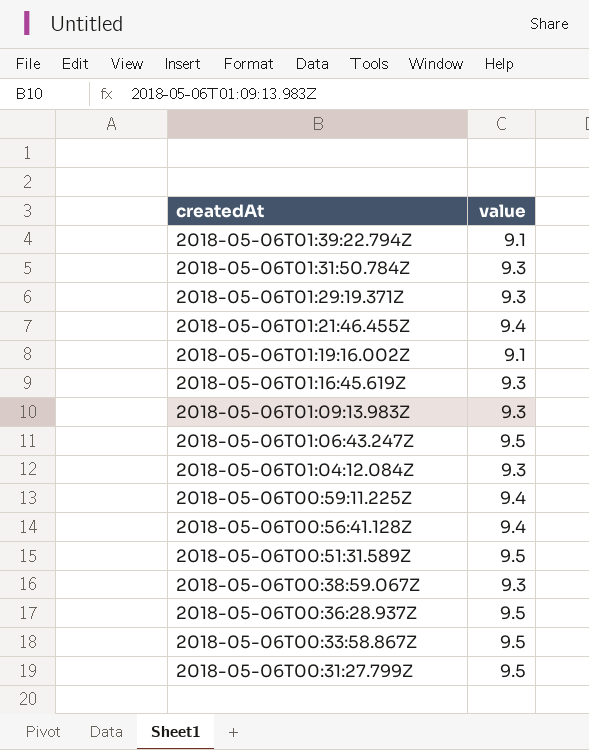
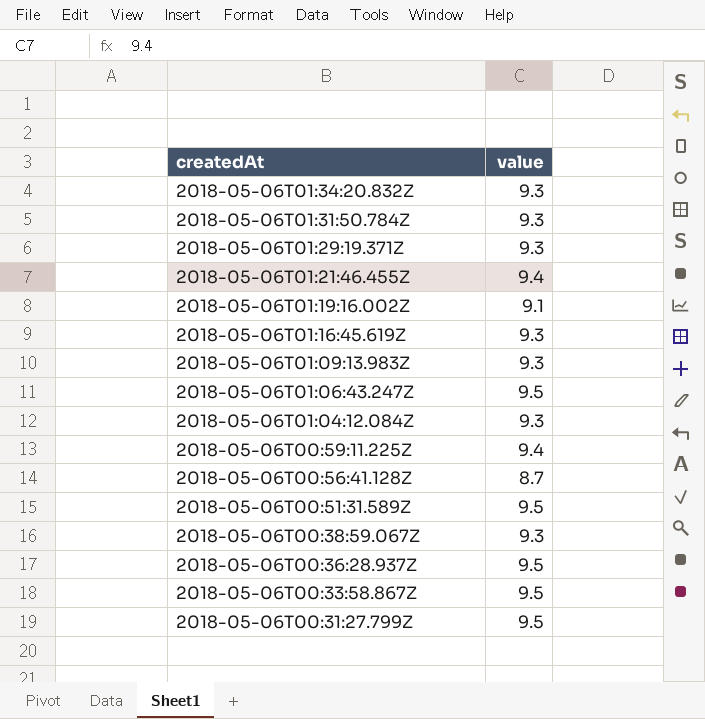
row 2018-05-06T01:39:22.794Z: 9.1 -> none
row 2018-05-06T01:34:20.832Z: none -> 9.3
2018-05-06T00:56:41.128Z | value: 9.4 -> 8.7

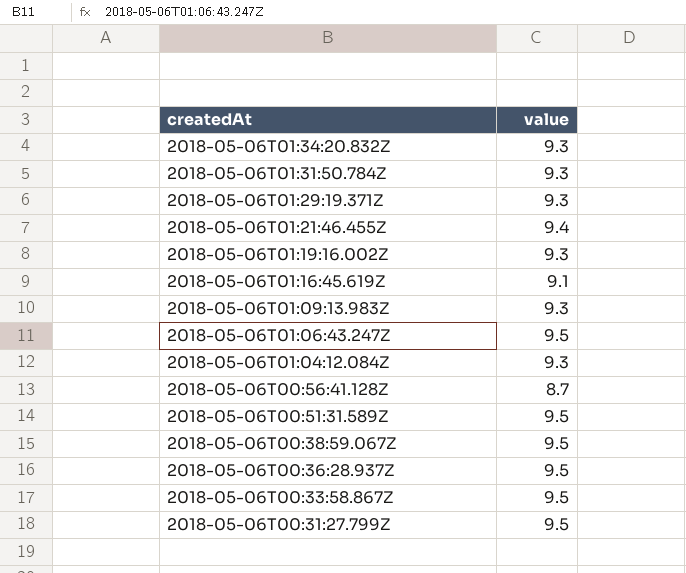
row 2018-05-06T00:59:11.225Z: 9.4 -> none
2018-05-06T01:19:16.002Z | value: 9.1 -> 9.3
2018-05-06T01:16:45.619Z | value: 9.3 -> 9.1
2018-05-06T00:38:59.067Z | value: 9.3 -> 9.5

